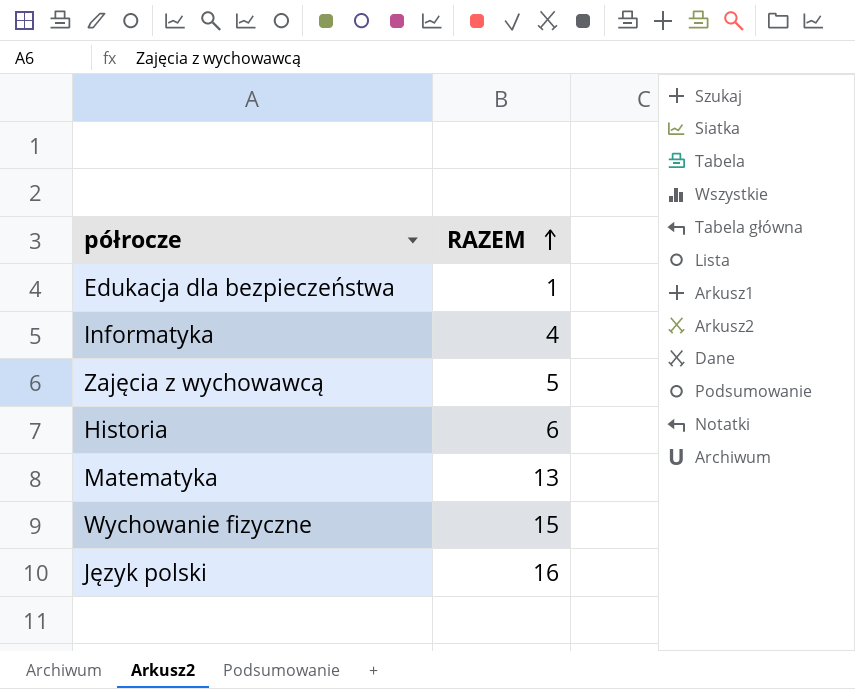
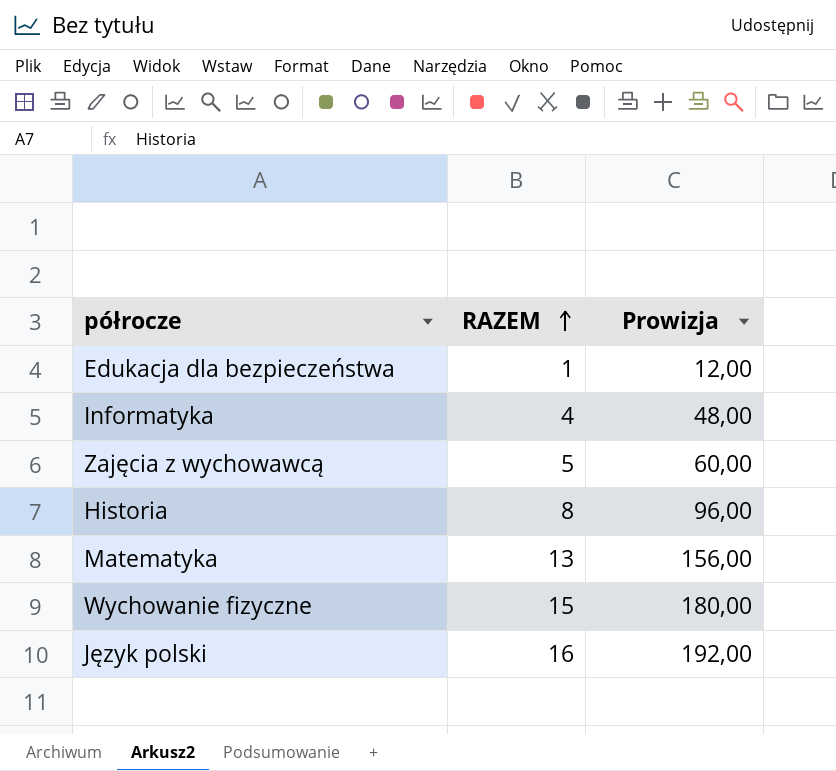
column Prowizja | formula: none -> [RAZEM] * 12
Historia | RAZEM: 6 -> 8

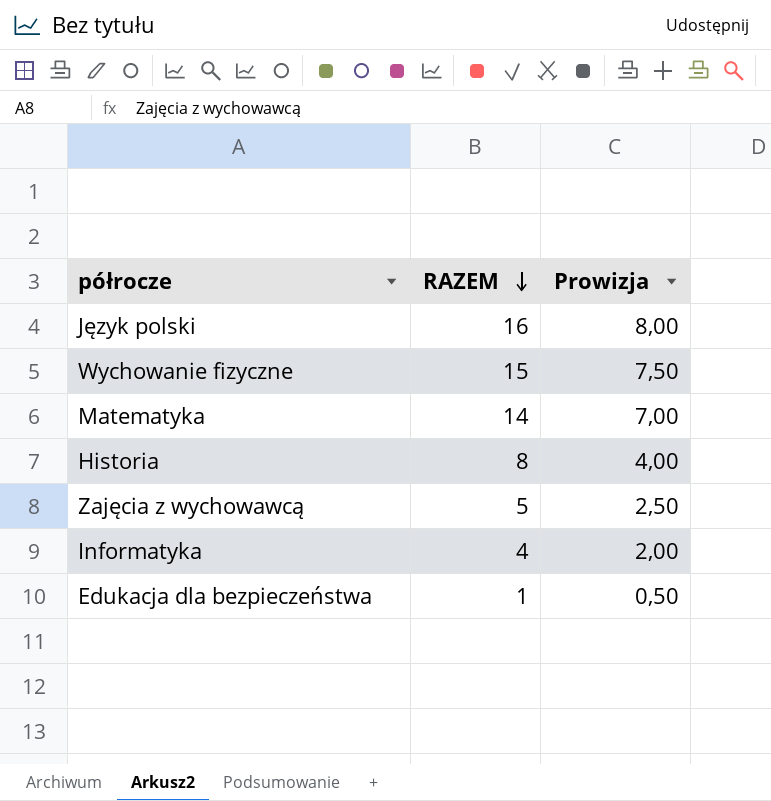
row order: RAZEM ascending -> RAZEM descending
column Prowizja | formula: [RAZEM] * 12 -> [RAZEM] * 0,5
Matematyka | RAZEM: 13 -> 14

